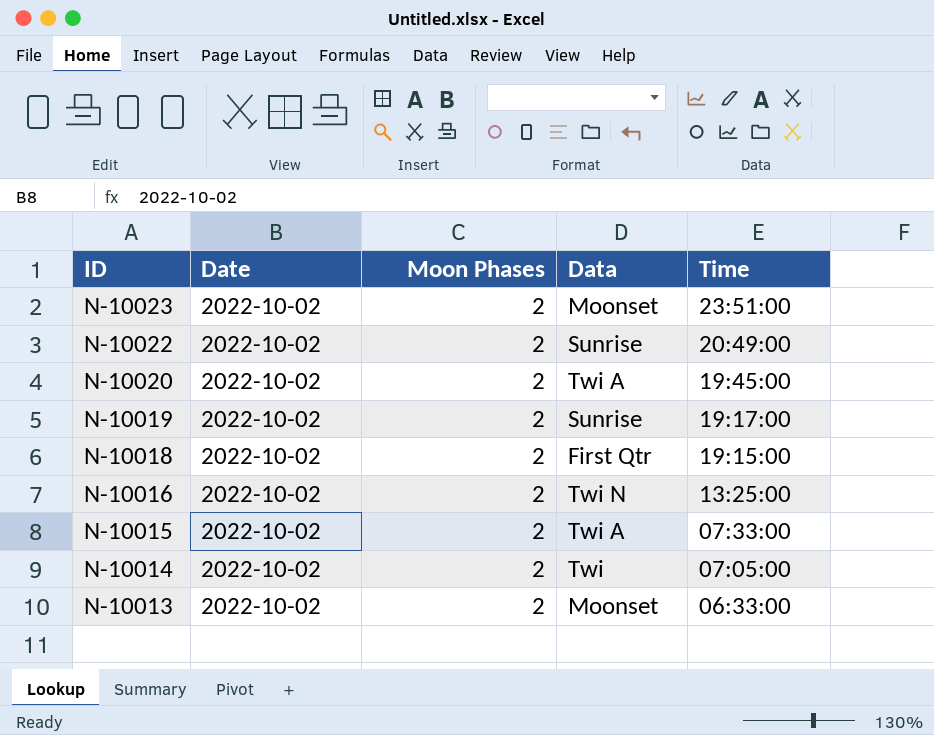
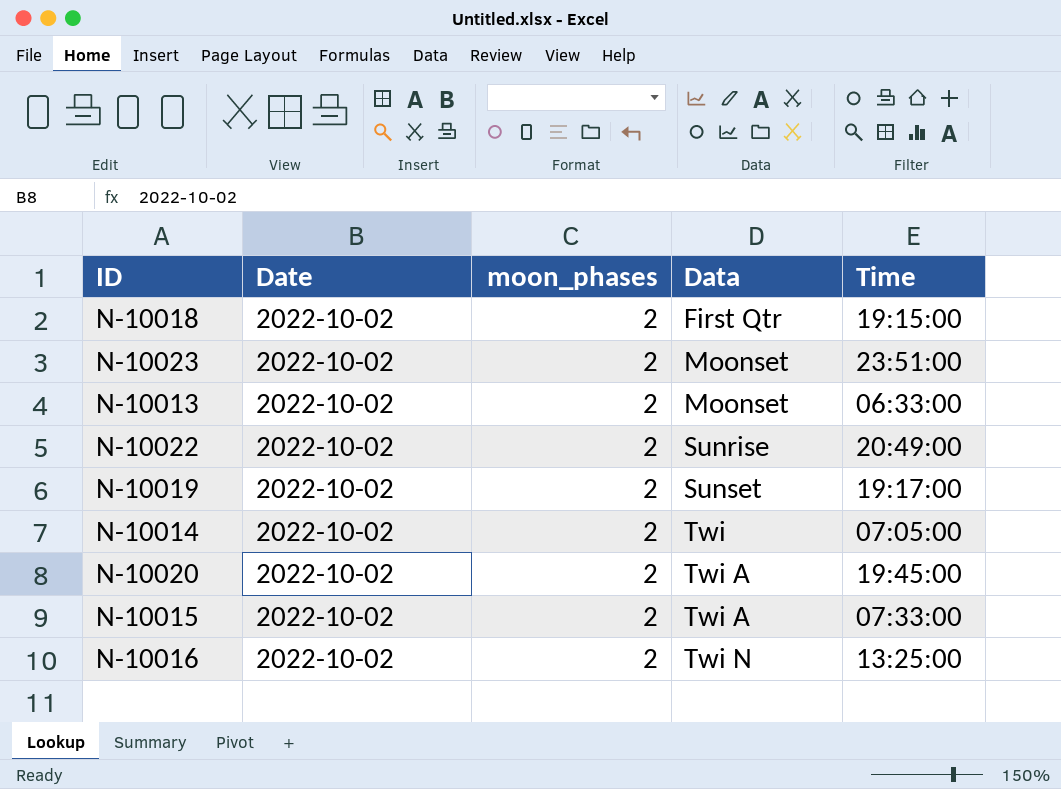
row order: ID descending -> Data ascending
column name: Moon Phases -> moon_phases
N-10019 | Data: Sunrise -> Sunset

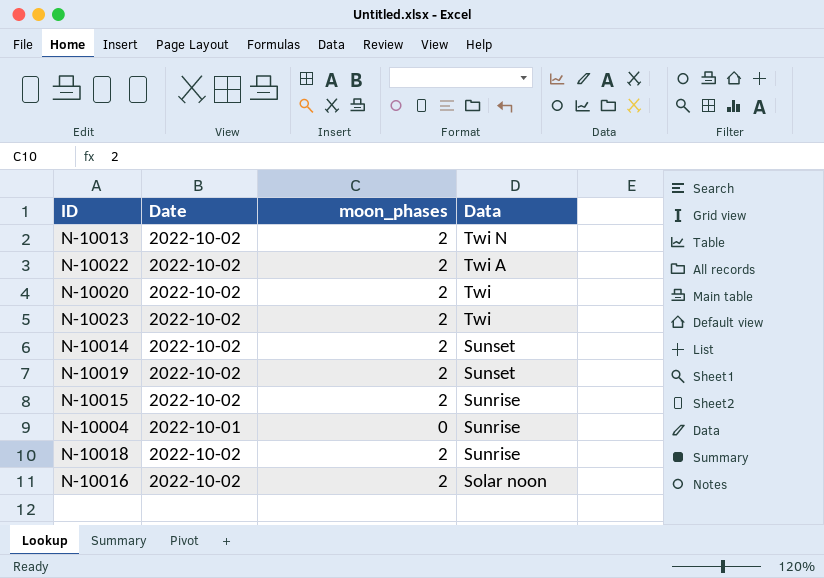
row order: Data ascending -> Data descending
column Time | position: 5 -> none
N-10013 | Data: Moonset -> Twi N
N-10022 | Data: Sunrise -> Twi A
N-10020 | Data: Twi A -> Twi
N-10023 | Data: Moonset -> Twi
N-10014 | Data: Twi -> Sunset
N-10015 | Data: Twi A -> Sunrise
row N-10004: none -> 2022-10-01 | 0 | Sunrise
N-10018 | Data: First Qtr -> Sunrise
N-10016 | Data: Twi N -> Solar noon

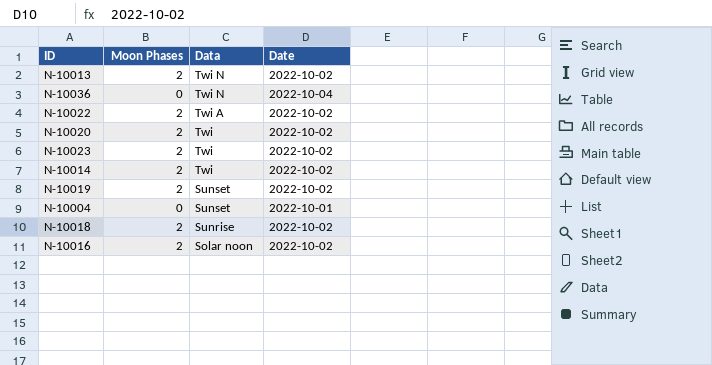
column name: moon_phases -> Moon Phases
column Date | position: 2 -> 4
row N-10015: 2022-10-02 | 2 | Sunrise -> none
row N-10036: none -> 0 | Twi N | 2022-10-04
N-10014 | Data: Sunset -> Twi
N-10004 | Data: Sunrise -> Sunset

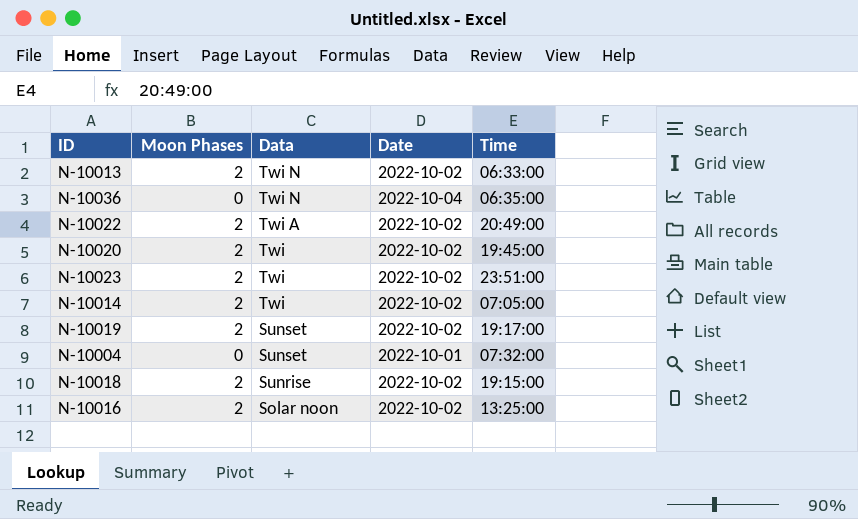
column Time | position: none -> 5

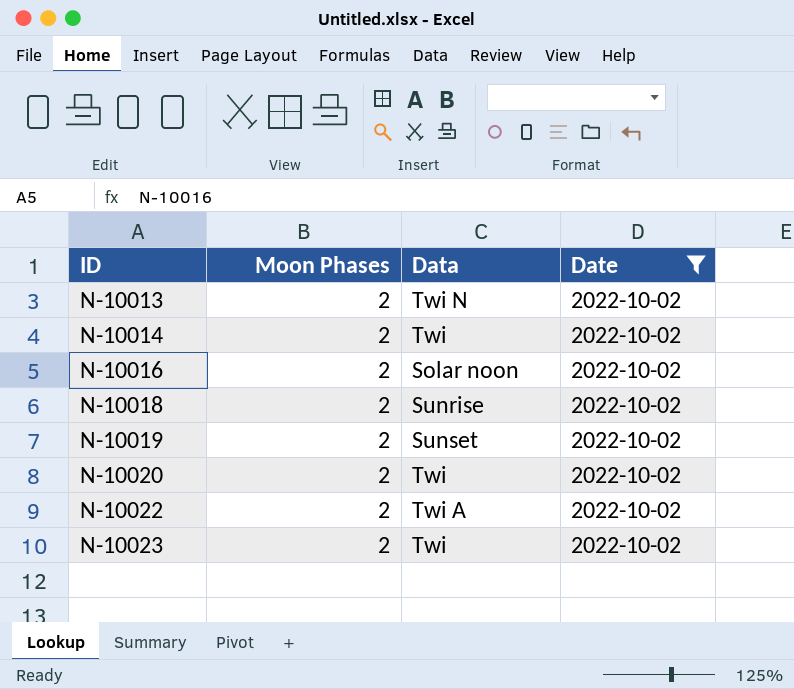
filter: none -> Date = 2022-10-02
row order: Data descending -> ID ascending
column Time | position: 5 -> none

